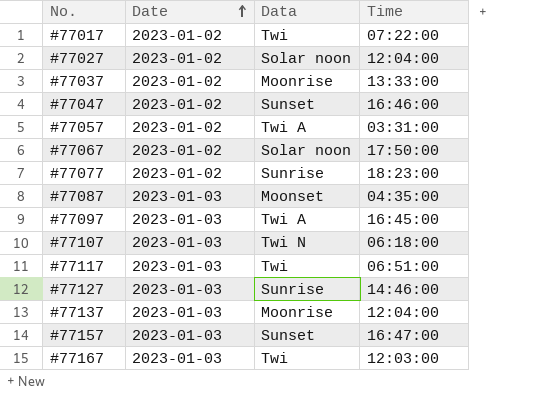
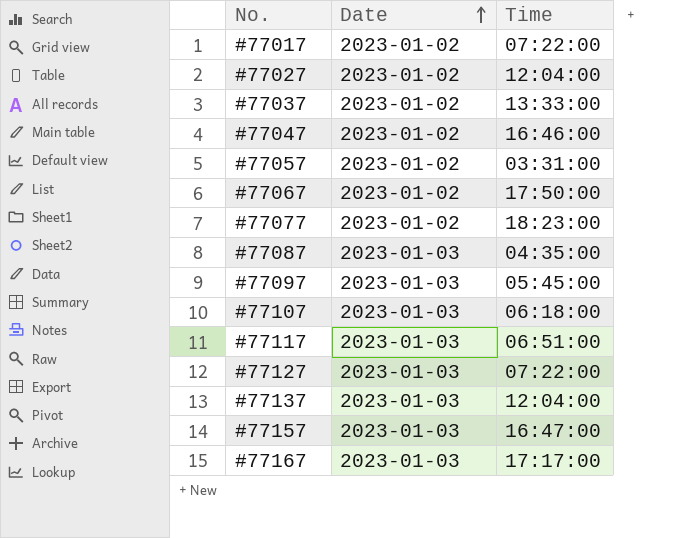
column Data | position: 3 -> none
#77097 | Time: 16:45:00 -> 05:45:00
#77127 | Time: 14:46:00 -> 07:22:00
#77167 | Time: 12:03:00 -> 17:17:00

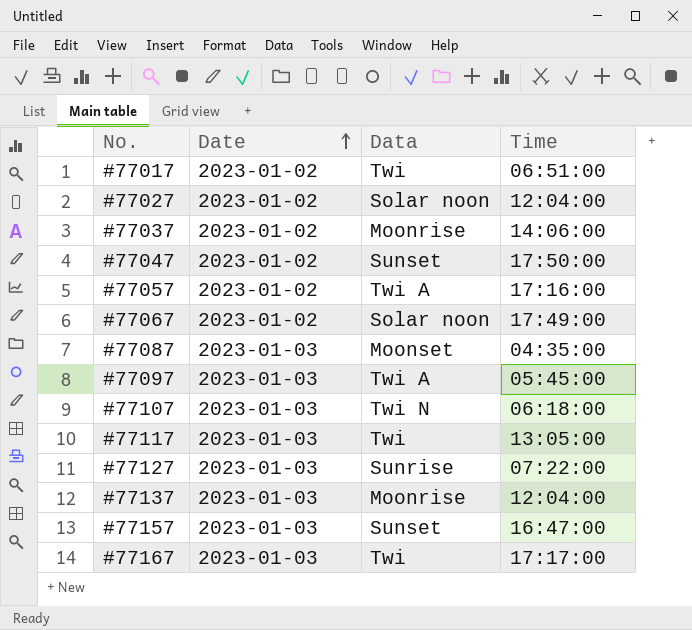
column Data | position: none -> 3
row #77077: 2023-01-02 | 18:23:00 -> none
#77017 | Time: 07:22:00 -> 06:51:00
#77037 | Time: 13:33:00 -> 14:06:00
#77047 | Time: 16:46:00 -> 17:50:00
#77057 | Time: 03:31:00 -> 17:16:00
#77067 | Time: 17:50:00 -> 17:49:00
#77117 | Time: 06:51:00 -> 13:05:00

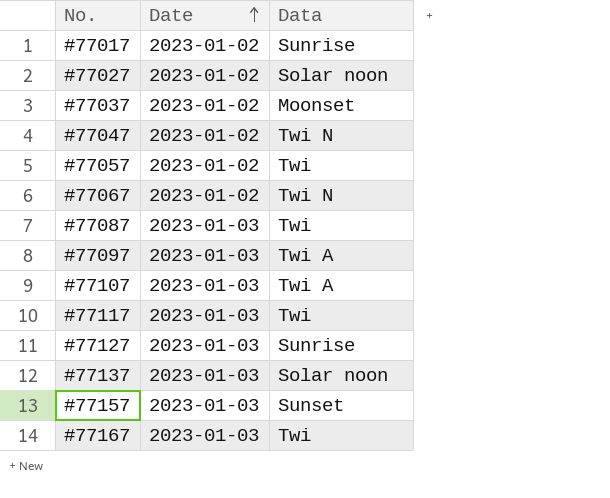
column Time | position: 4 -> none
#77017 | Data: Twi -> Sunrise
#77037 | Data: Moonrise -> Moonset
#77047 | Data: Sunset -> Twi N
#77057 | Data: Twi A -> Twi
#77067 | Data: Solar noon -> Twi N
#77087 | Data: Moonset -> Twi
#77107 | Data: Twi N -> Twi A
#77137 | Data: Moonrise -> Solar noon

